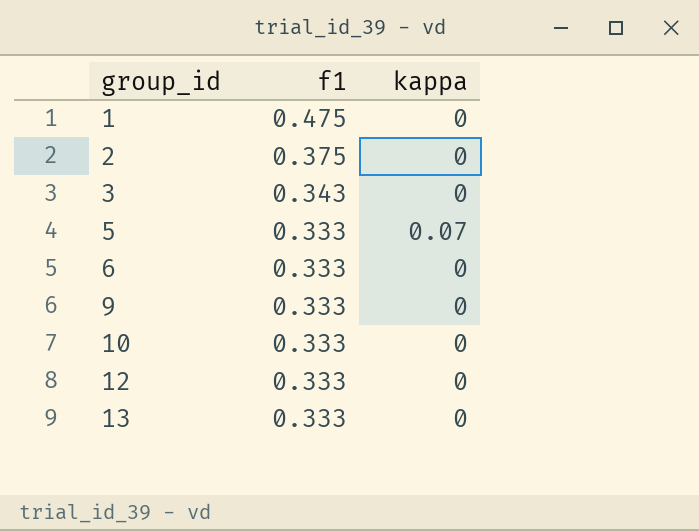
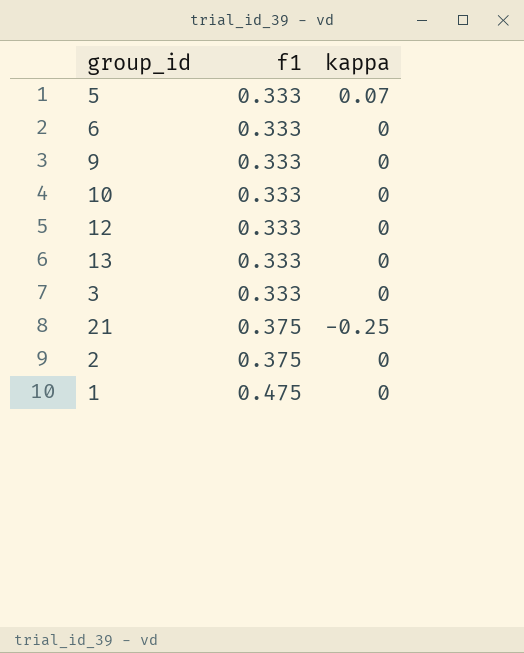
row order: group_id ascending -> f1 ascending
3 | f1: 0.343 -> 0.333
row 21: none -> 0.375 | -0.25

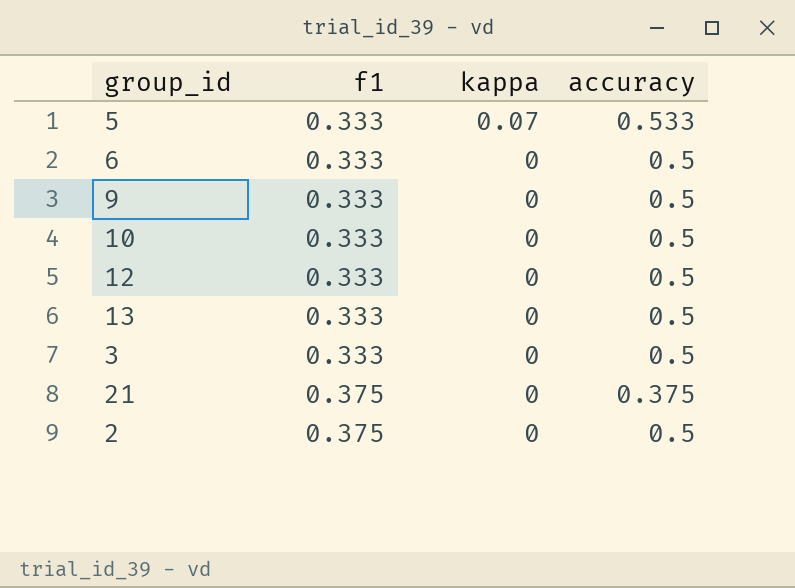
column accuracy | position: none -> 4
row 1: 0.475 | 0 -> none
21 | kappa: -0.25 -> 0

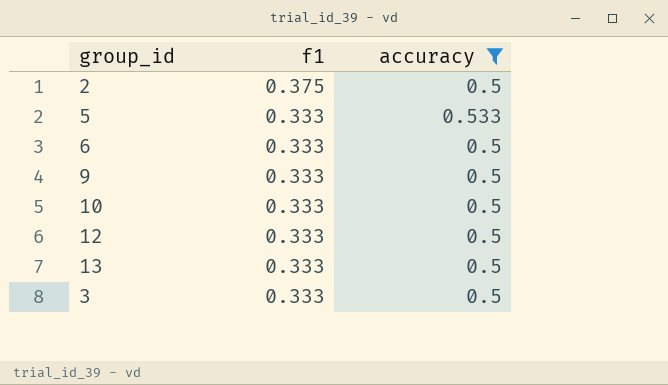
filter: none -> accuracy != 0.375
row order: f1 ascending -> f1 descending
column kappa | position: 3 -> none

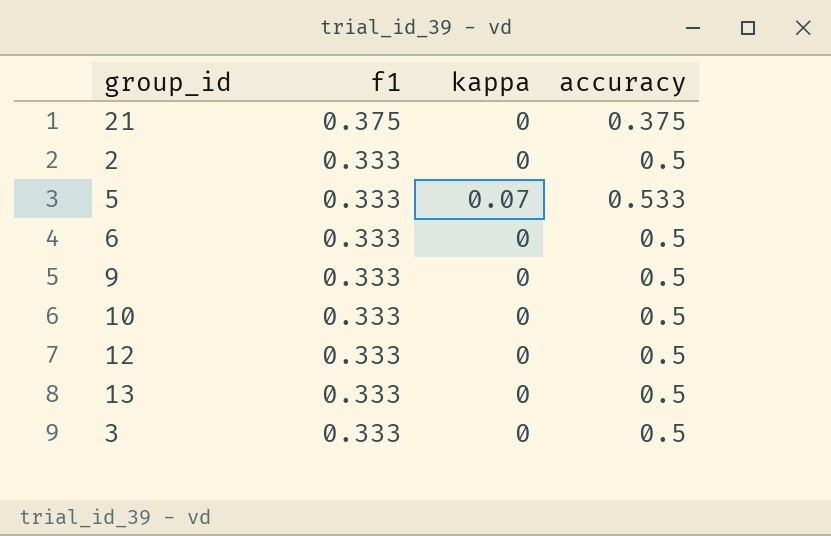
filter: accuracy != 0.375 -> none
column kappa | position: none -> 3
2 | f1: 0.375 -> 0.333

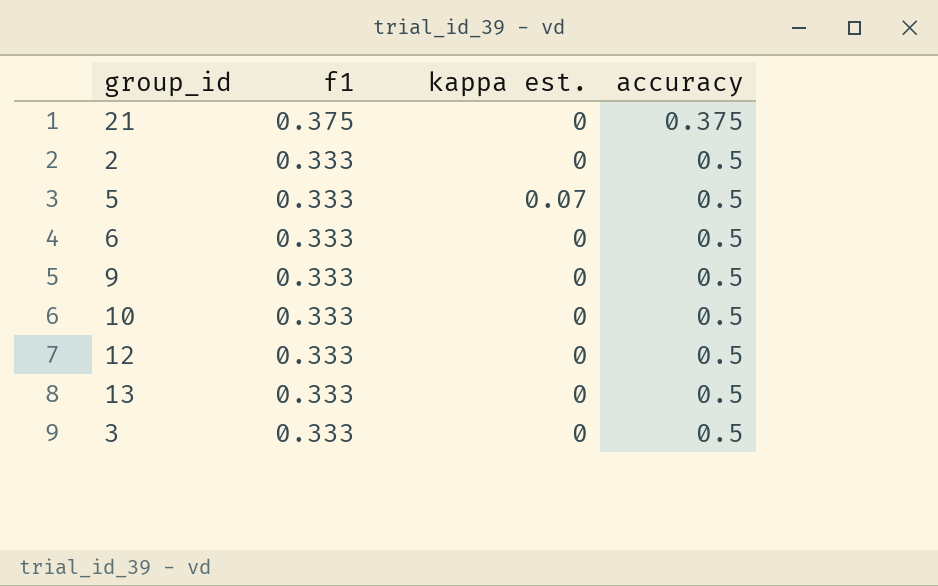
column name: kappa -> kappa est.
5 | accuracy: 0.533 -> 0.5

